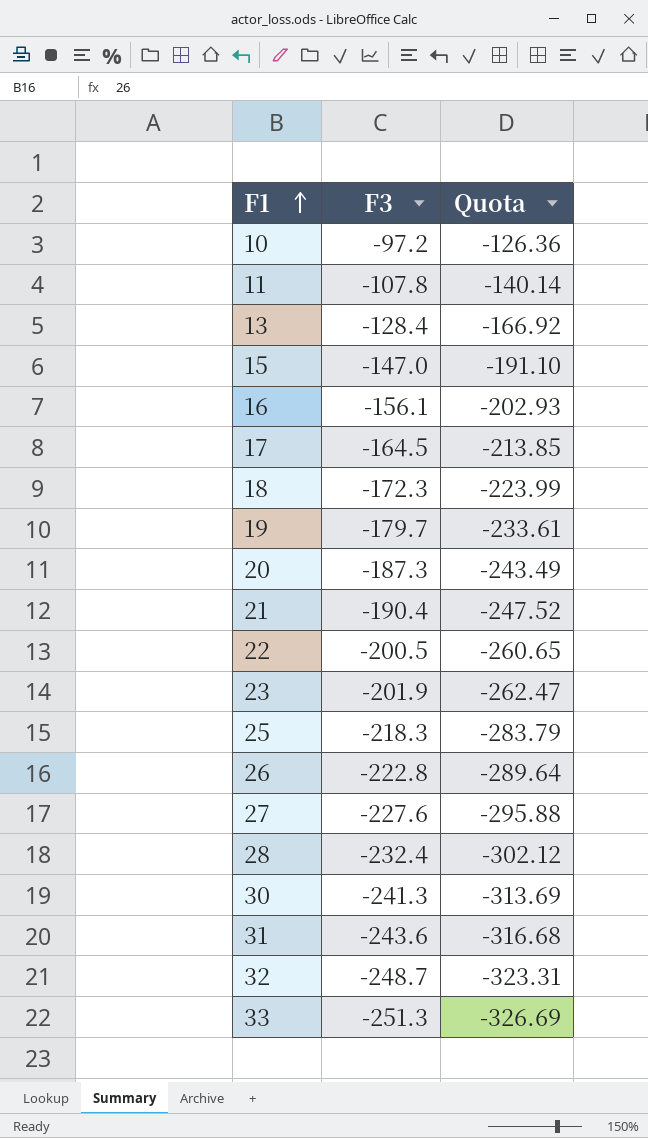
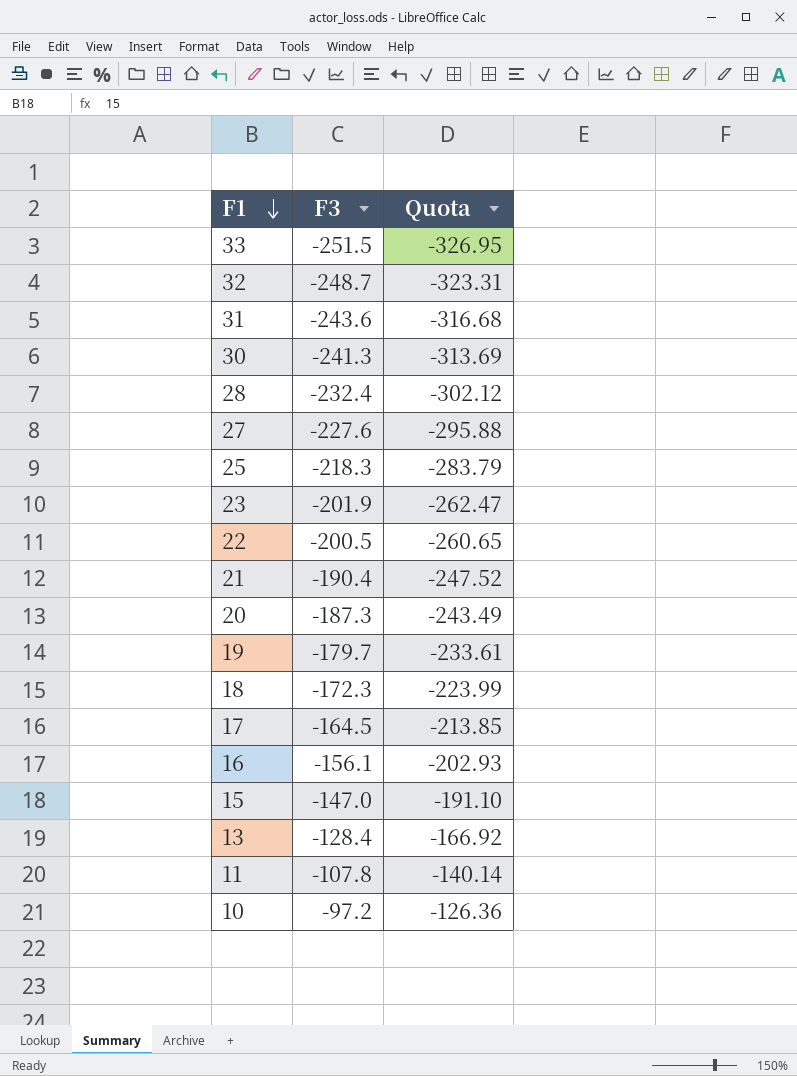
row order: F1 ascending -> F1 descending
row 26: -222.8 | -289.64 -> none
33 | F3: -251.3 -> -251.5
33 | Quota: -326.69 -> -326.95

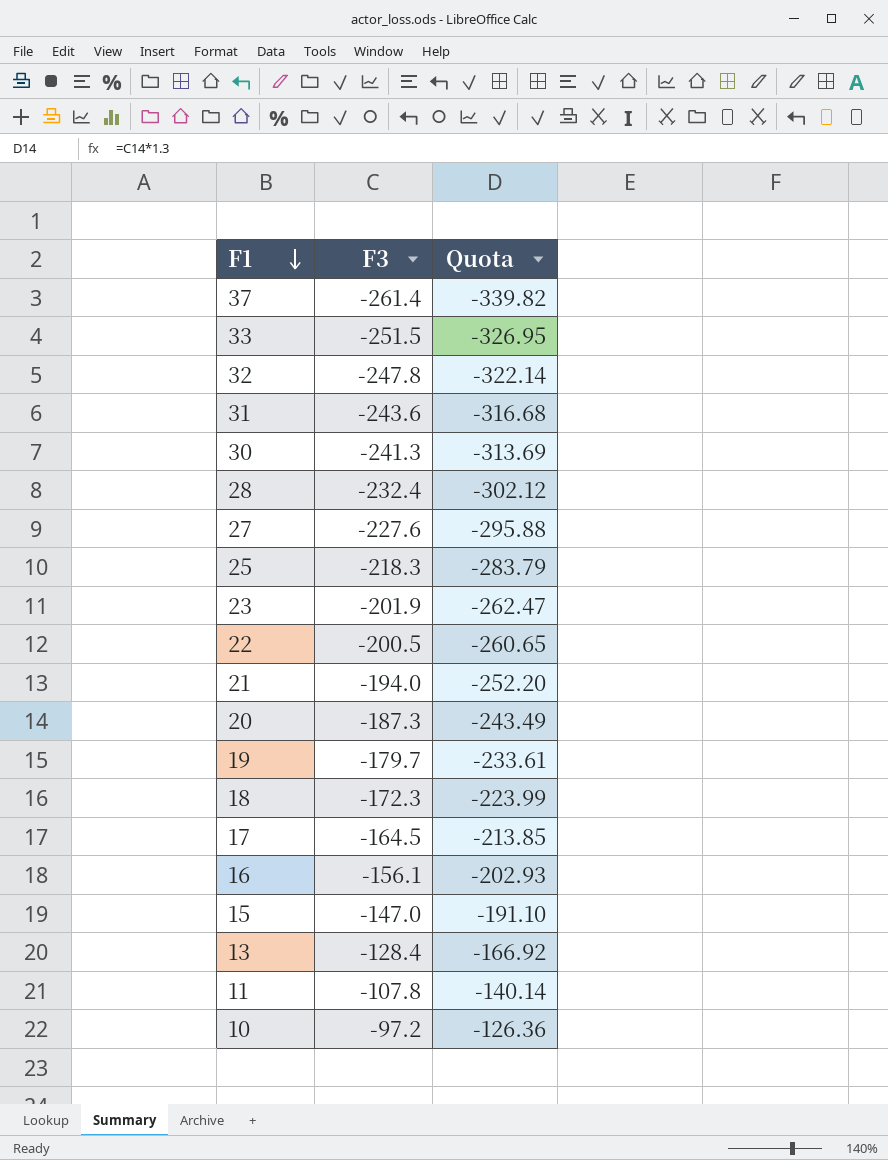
row 37: none -> -261.4 | -339.82
32 | F3: -248.7 -> -247.8
32 | Quota: -323.31 -> -322.14
21 | F3: -190.4 -> -194.0
21 | Quota: -247.52 -> -252.20

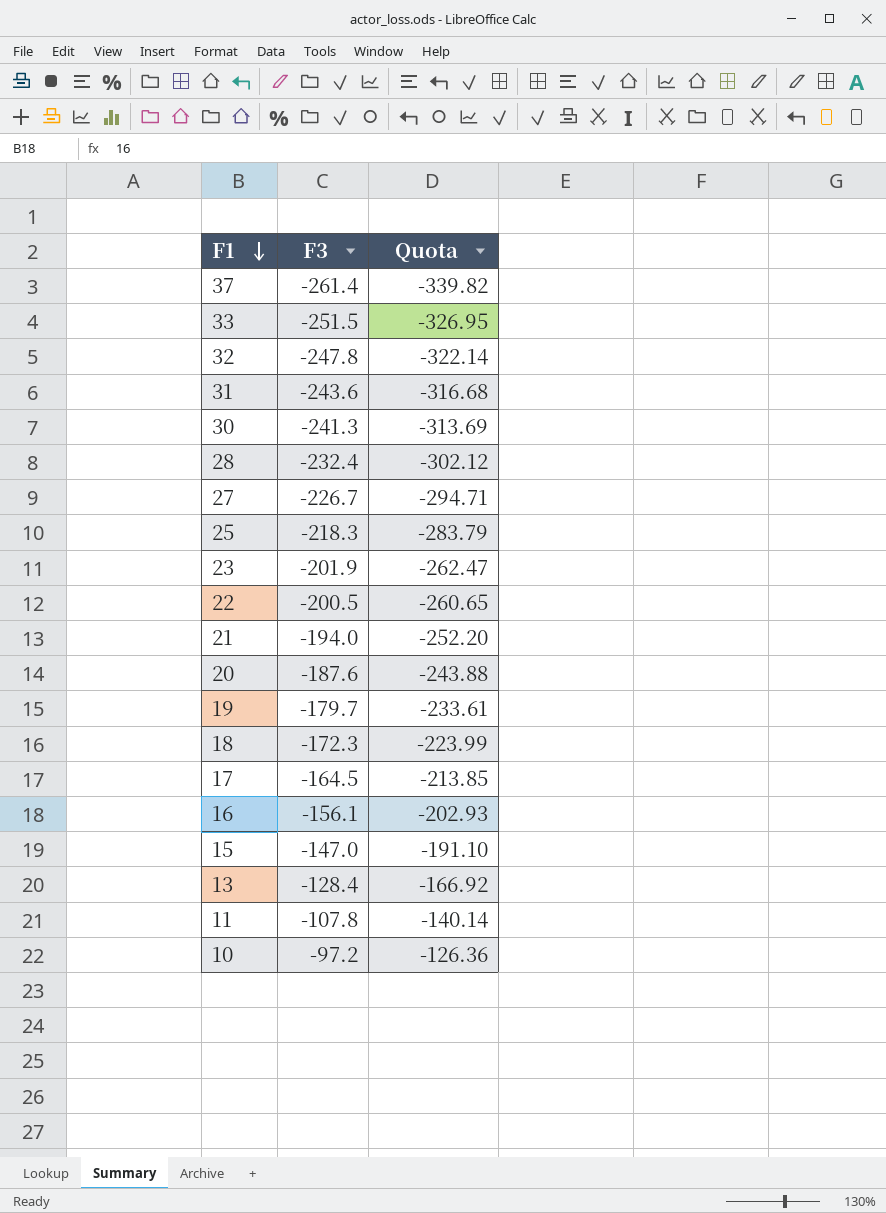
27 | F3: -227.6 -> -226.7
27 | Quota: -295.88 -> -294.71
20 | F3: -187.3 -> -187.6
20 | Quota: -243.49 -> -243.88

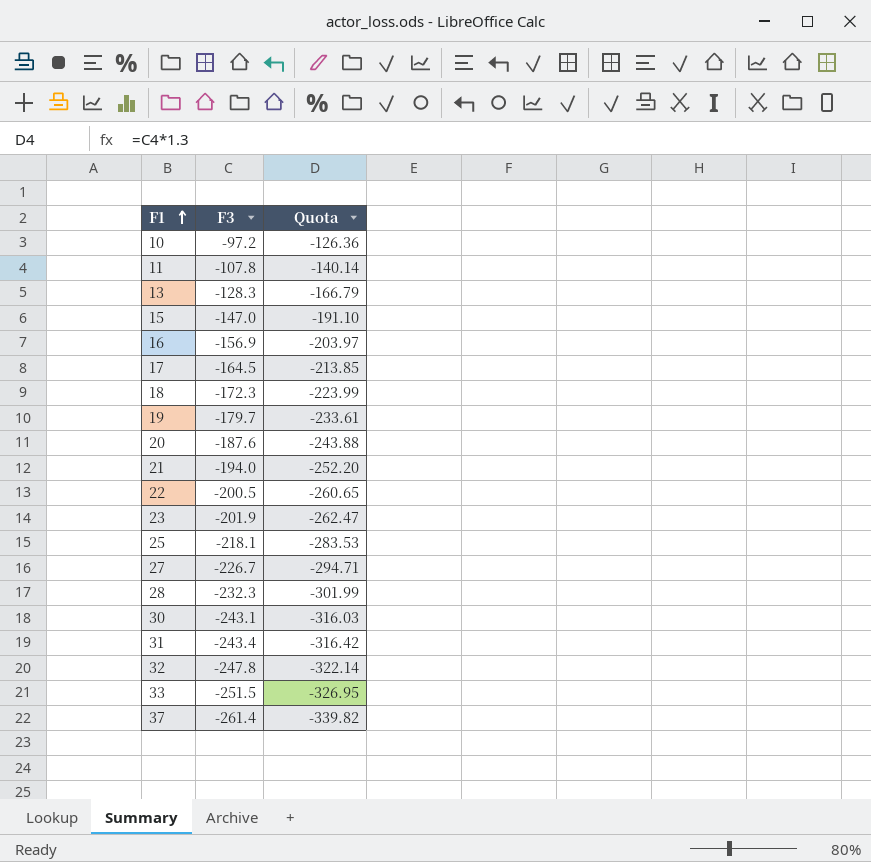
row order: F1 descending -> F1 ascending
13 | F3: -128.4 -> -128.3
13 | Quota: -166.92 -> -166.79
16 | F3: -156.1 -> -156.9
16 | Quota: -202.93 -> -203.97
25 | F3: -218.3 -> -218.1
25 | Quota: -283.79 -> -283.53
28 | F3: -232.4 -> -232.3
28 | Quota: -302.12 -> -301.99
30 | F3: -241.3 -> -243.1
30 | Quota: -313.69 -> -316.03
31 | F3: -243.6 -> -243.4
31 | Quota: -316.68 -> -316.42

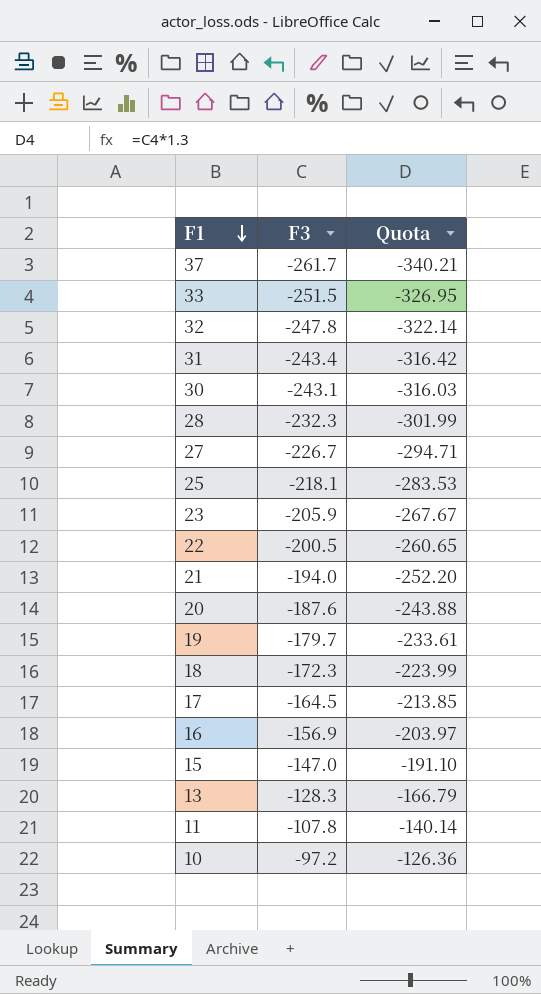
row order: F1 ascending -> F1 descending
37 | F3: -261.4 -> -261.7
37 | Quota: -339.82 -> -340.21
23 | F3: -201.9 -> -205.9
23 | Quota: -262.47 -> -267.67

